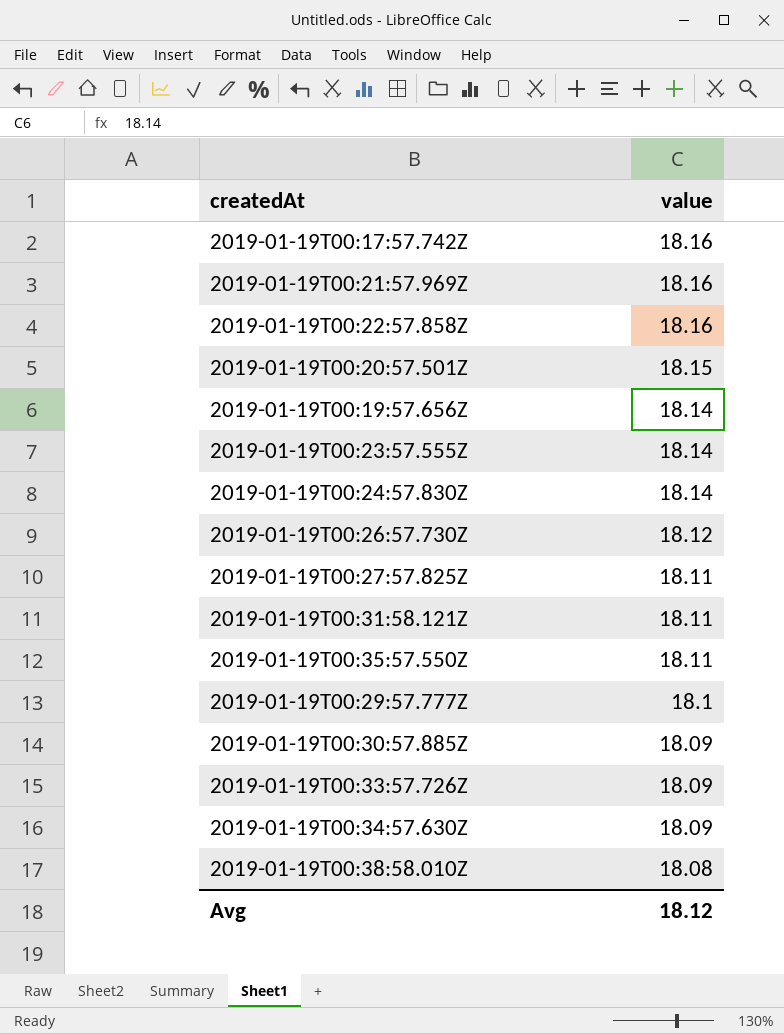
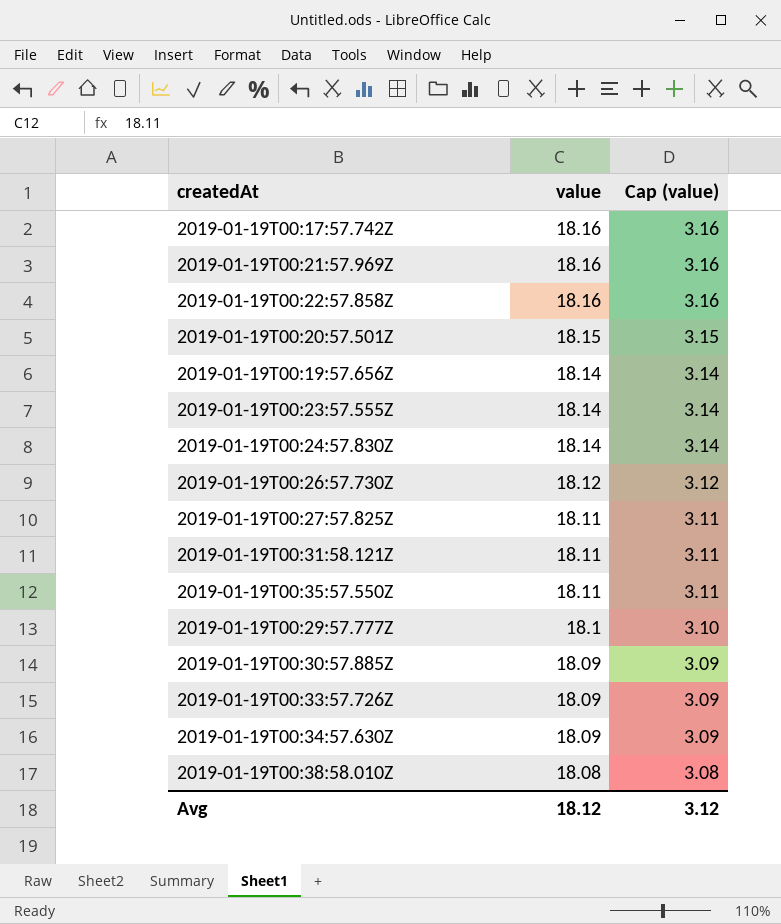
column Cap (value) | formula: none -> [value] - 15

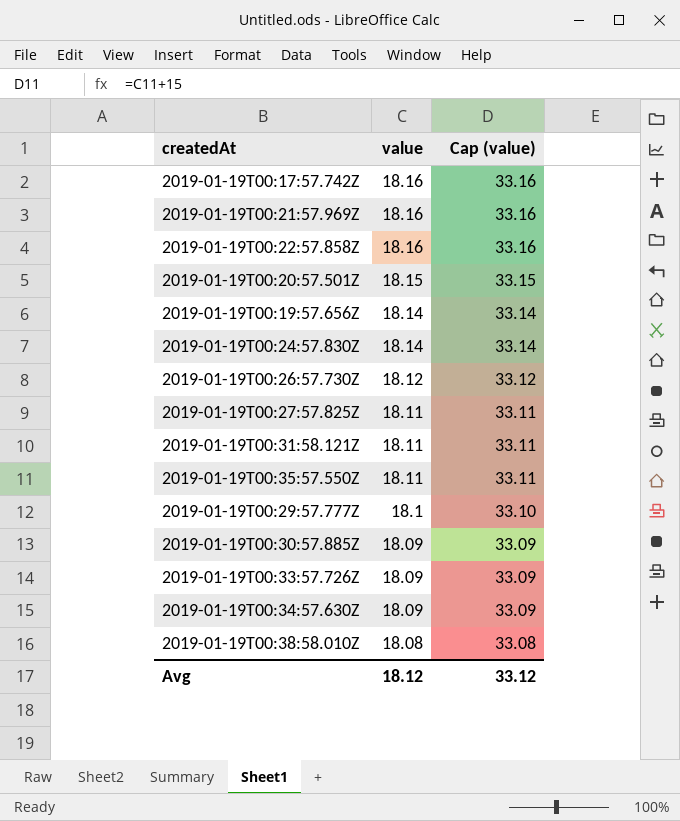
column Cap (value) | formula: [value] - 15 -> [value] + 15
row 2019-01-19T00:23:57.555Z: 18.14 | 3.14 -> none
Avg | Cap (value): 3.12 -> 33.12

